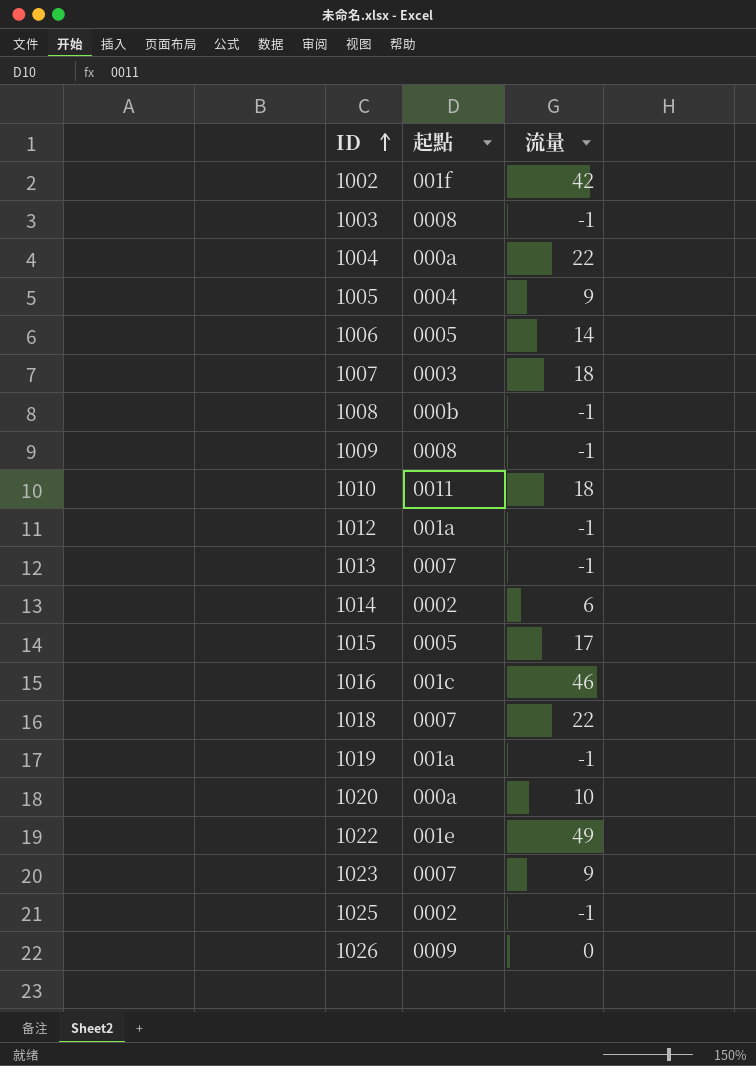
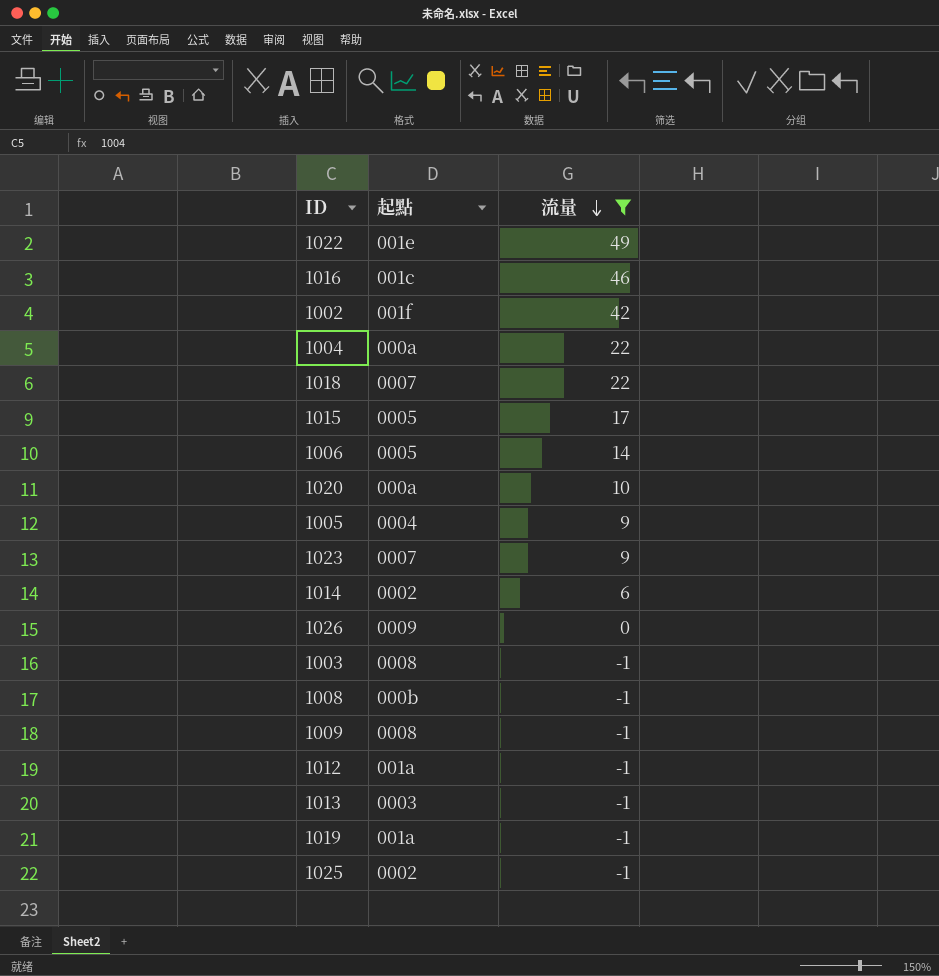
filter: none -> 流量 != 18
row order: ID ascending -> 流量 descending
1013 | 起點: 0007 -> 0003

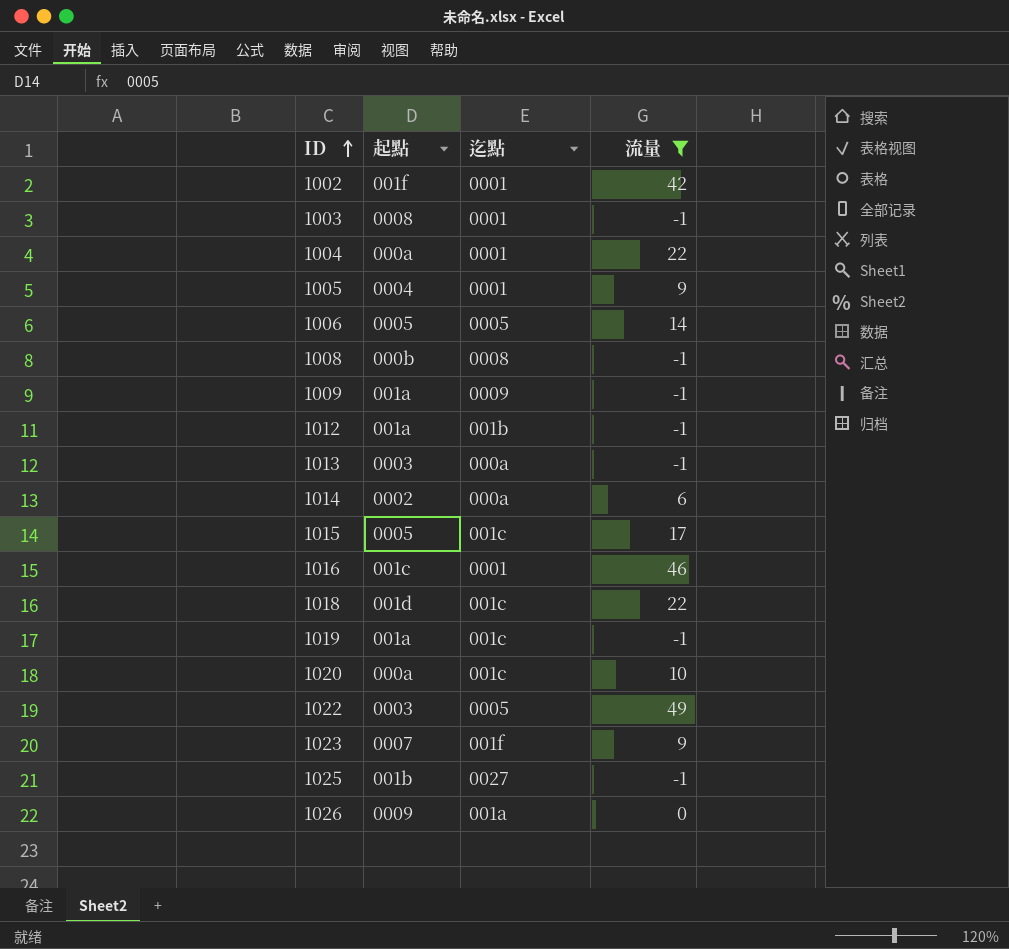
row order: 流量 descending -> ID ascending
column 迄點 | position: none -> 3
1009 | 起點: 0008 -> 001a
1018 | 起點: 0007 -> 001d
1022 | 起點: 001e -> 0003
1025 | 起點: 0002 -> 001b

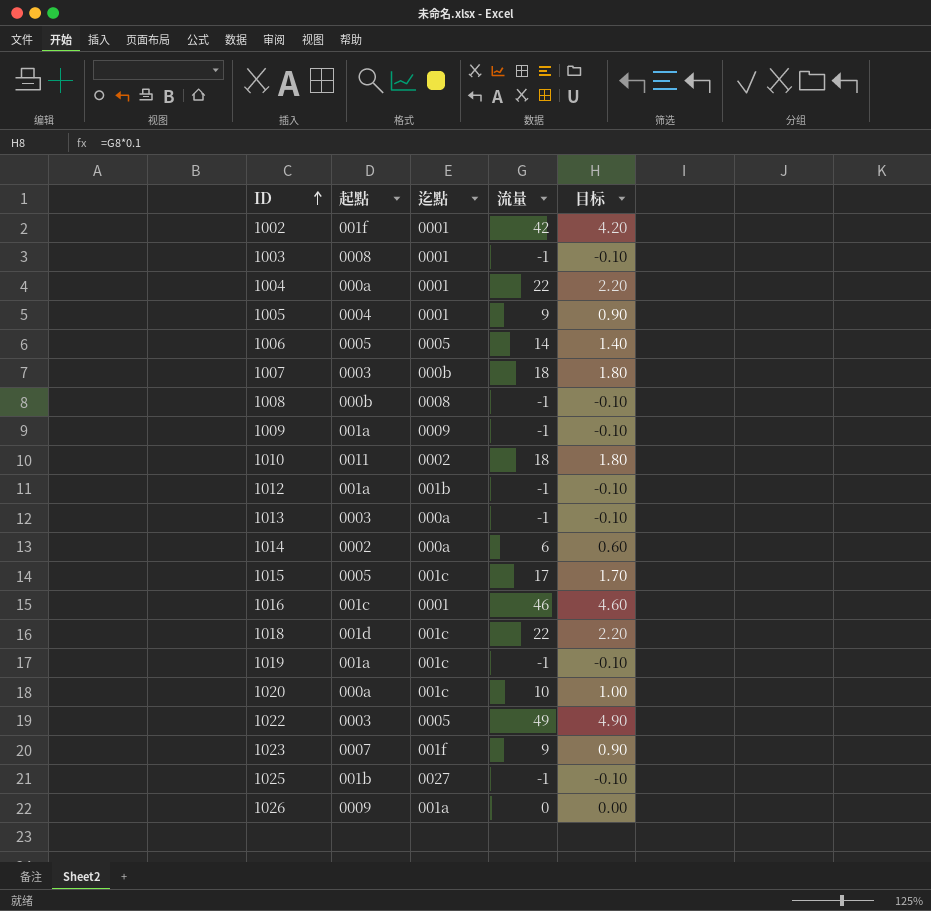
filter: 流量 != 18 -> none
column 目标 | formula: none -> [流量] * 0.1

